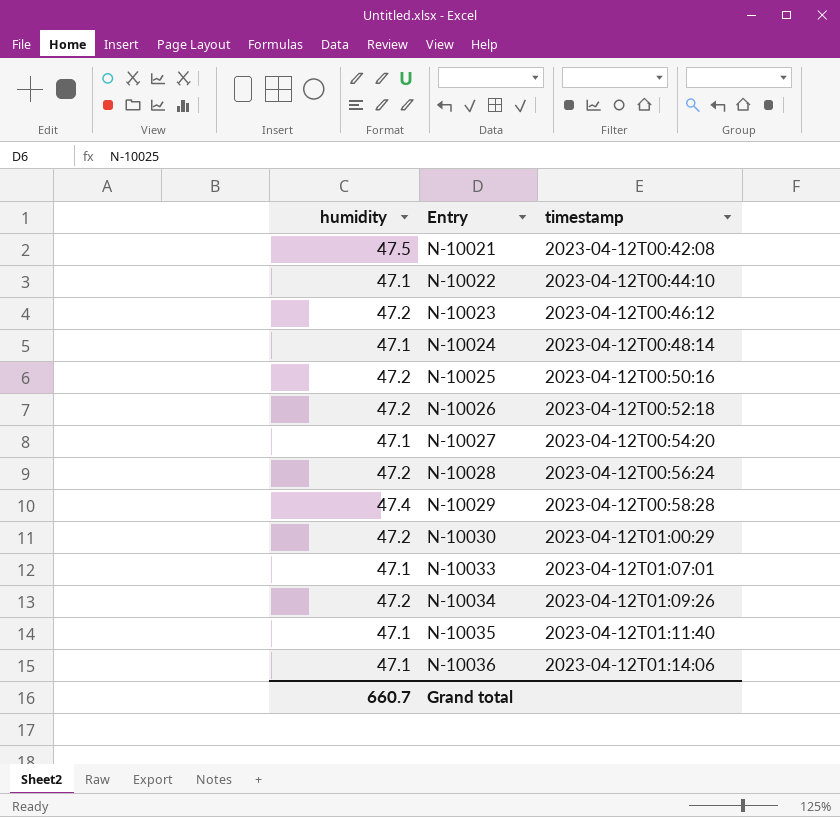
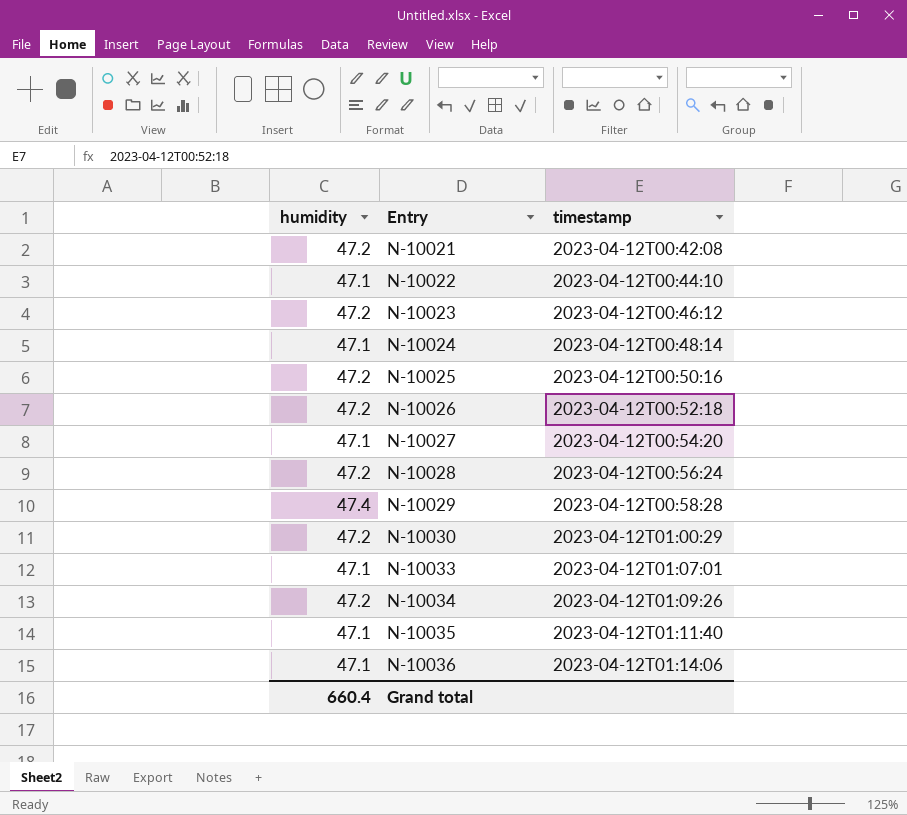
N-10021 | humidity: 47.5 -> 47.2
Grand total | humidity: 660.7 -> 660.4

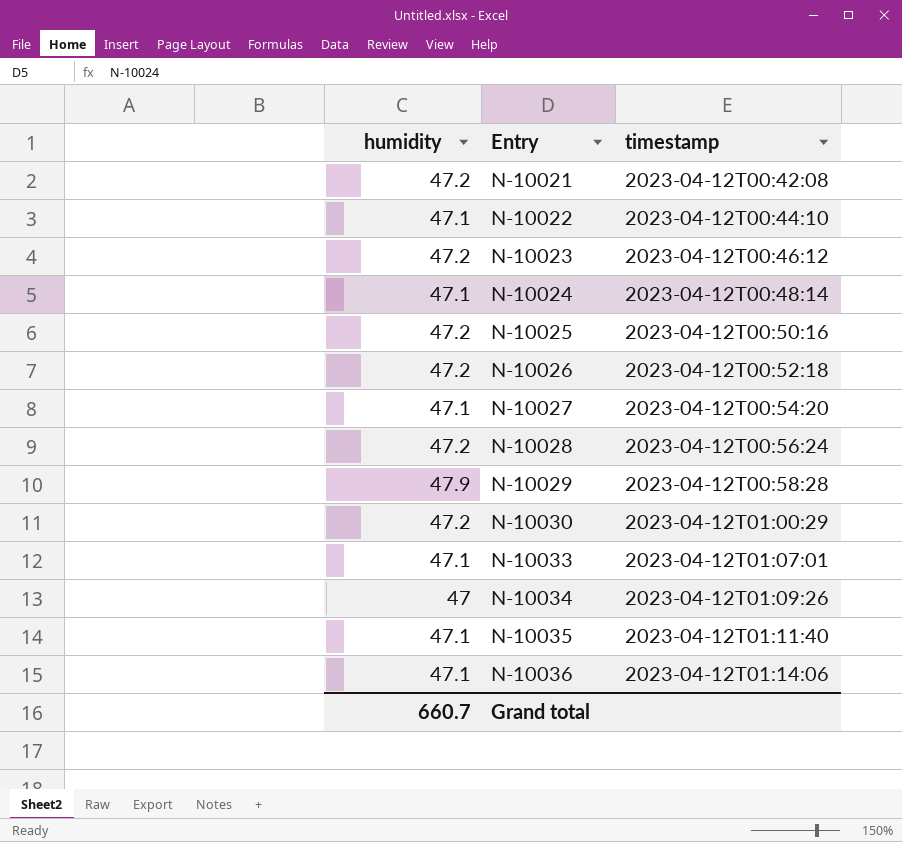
N-10029 | humidity: 47.4 -> 47.9
N-10034 | humidity: 47.2 -> 47
Grand total | humidity: 660.4 -> 660.7

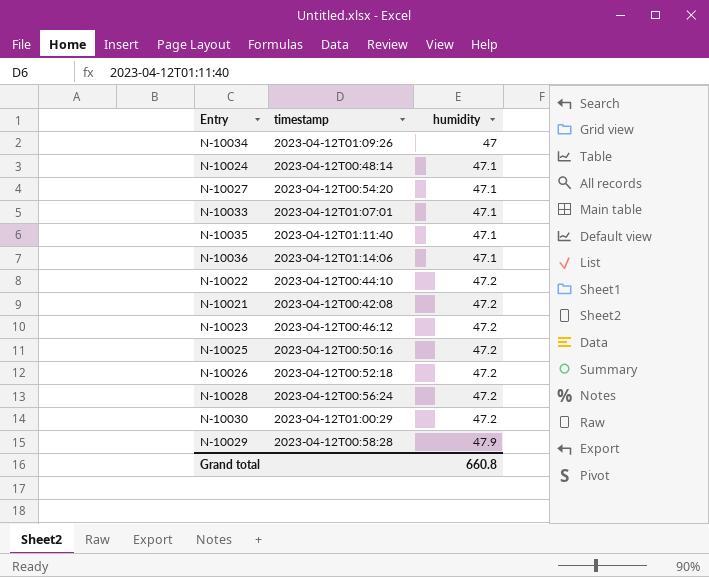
row order: Entry ascending -> humidity ascending
column humidity | position: 1 -> 3
N-10022 | humidity: 47.1 -> 47.2
Grand total | humidity: 660.7 -> 660.8

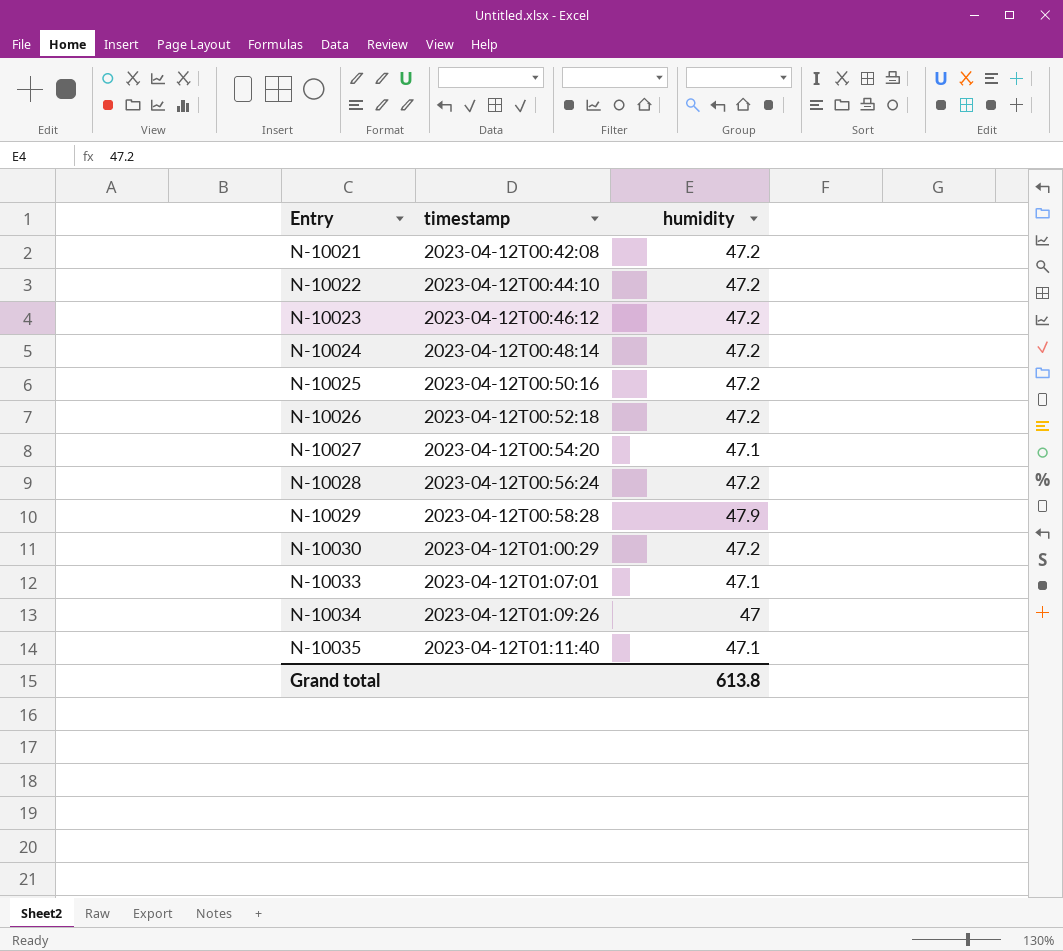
row order: humidity ascending -> Entry ascending
row N-10036: 2023-04-12T01:14:06 | 47.1 -> none
N-10024 | humidity: 47.1 -> 47.2
Grand total | humidity: 660.8 -> 613.8

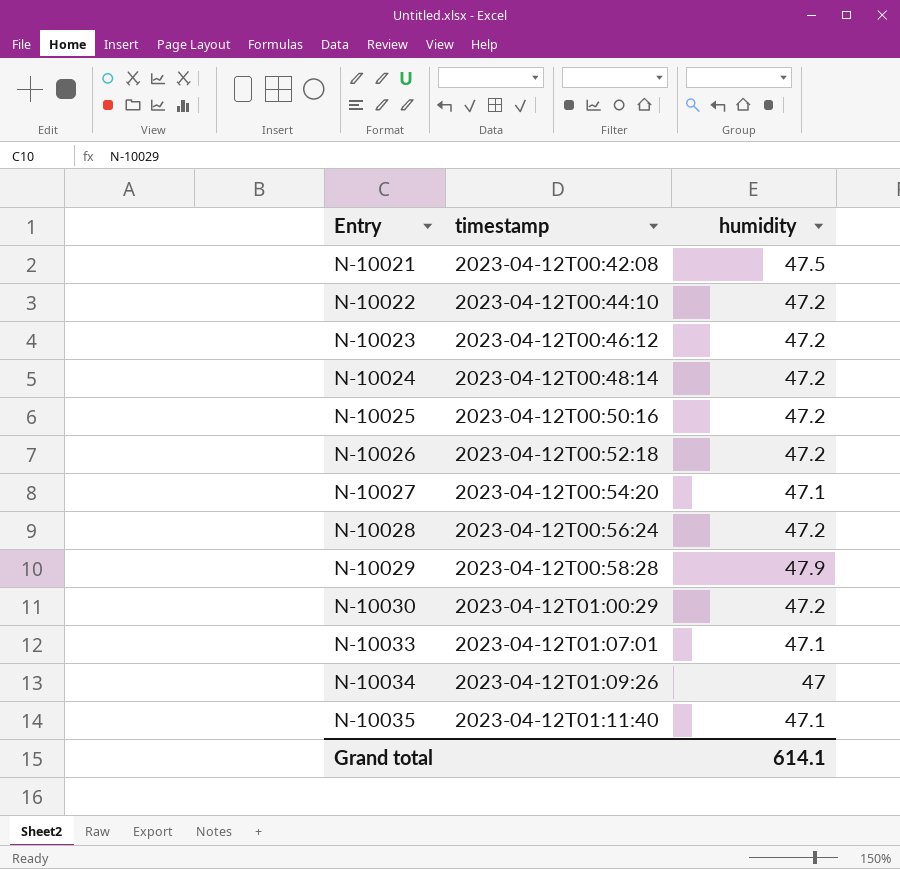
N-10021 | humidity: 47.2 -> 47.5
Grand total | humidity: 613.8 -> 614.1

